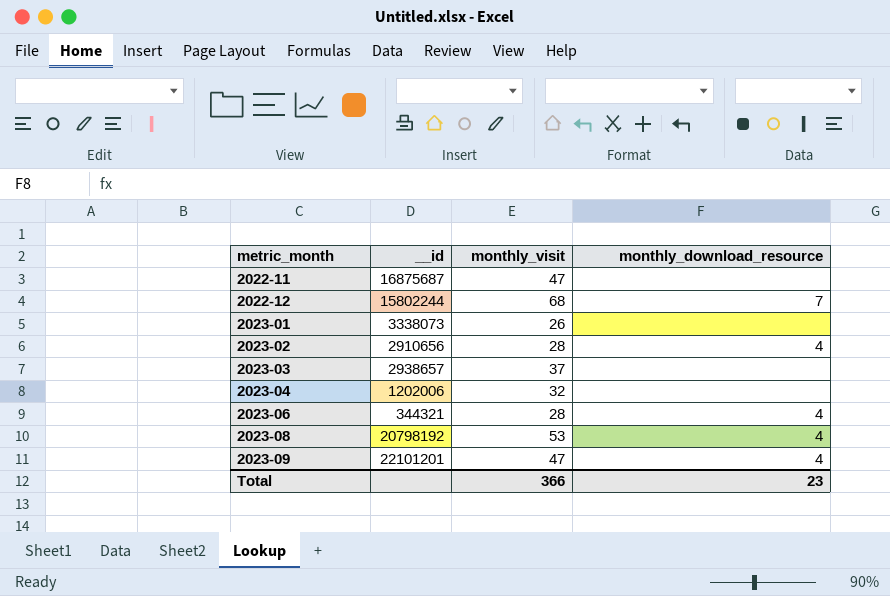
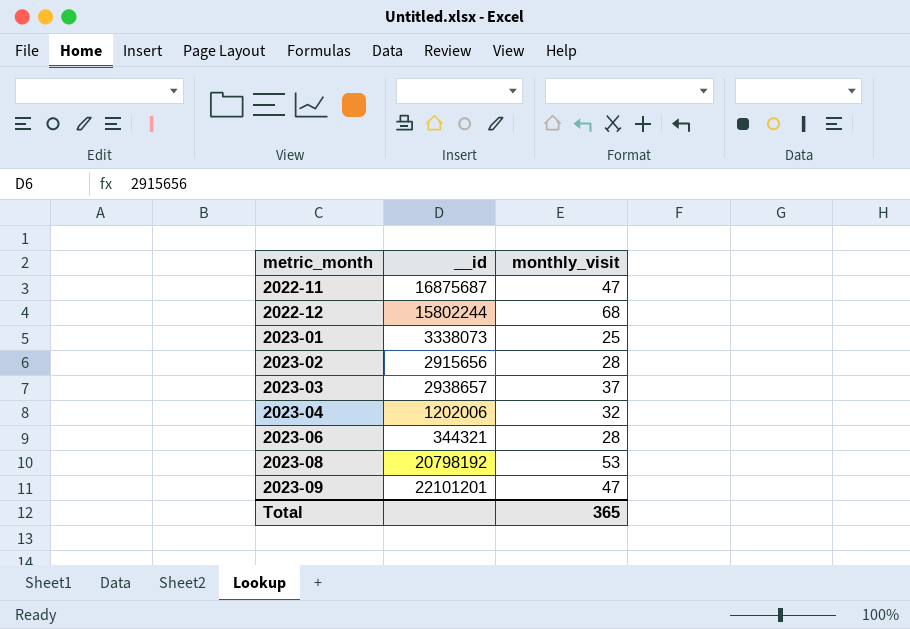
column monthly_download_resource | position: 4 -> none
2023-01 | monthly_visit: 26 -> 25
2023-02 | __id: 2910656 -> 2915656
Total | monthly_visit: 366 -> 365

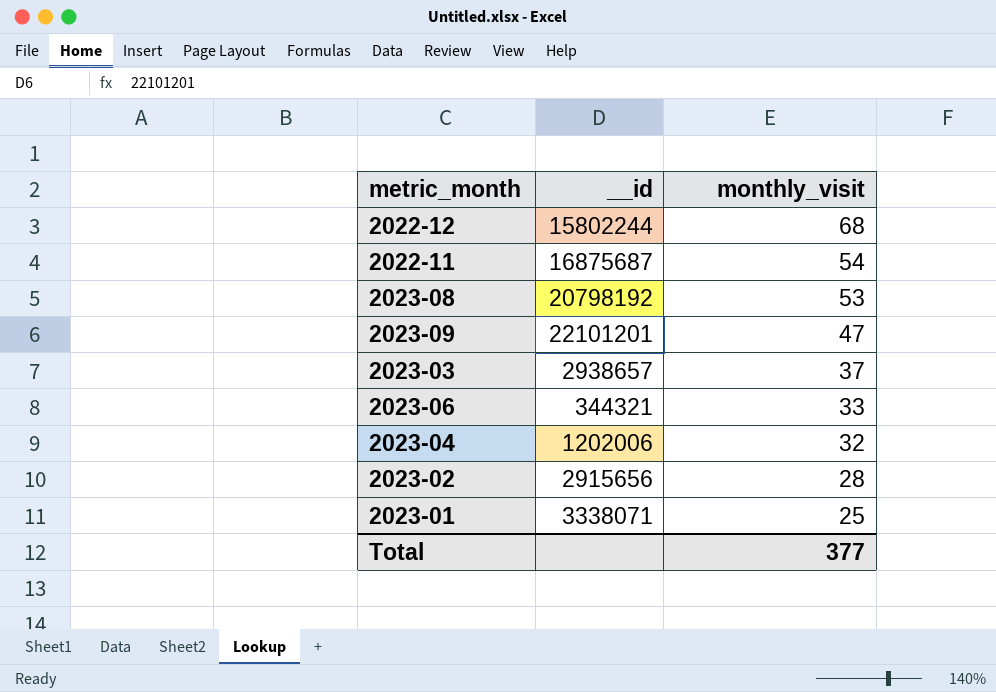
row order: metric_month ascending -> monthly_visit descending
2022-11 | monthly_visit: 47 -> 54
2023-06 | monthly_visit: 28 -> 33
2023-01 | __id: 3338073 -> 3338071
Total | monthly_visit: 365 -> 377

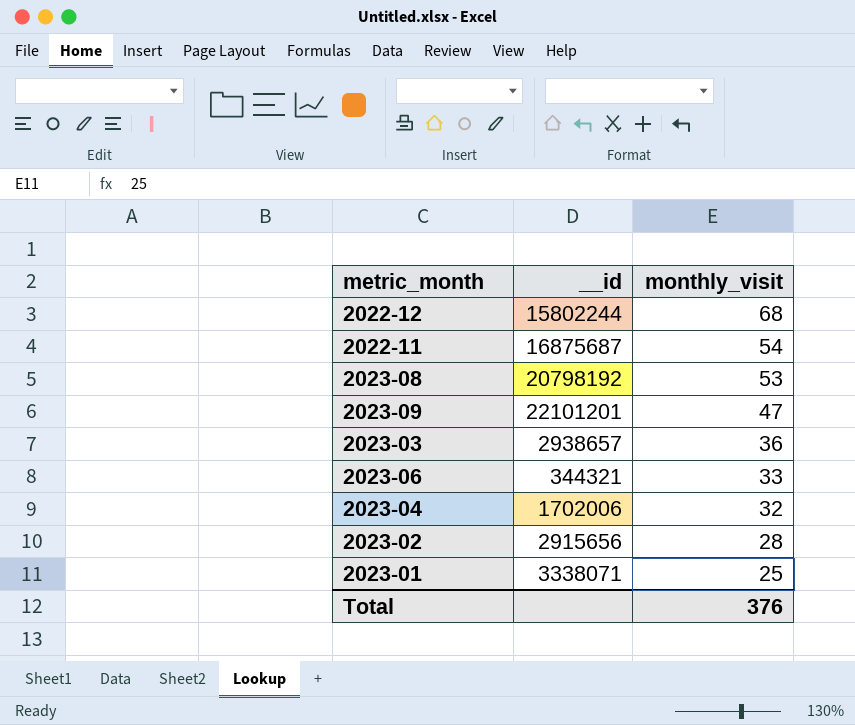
2023-03 | monthly_visit: 37 -> 36
2023-04 | __id: 1202006 -> 1702006
Total | monthly_visit: 377 -> 376

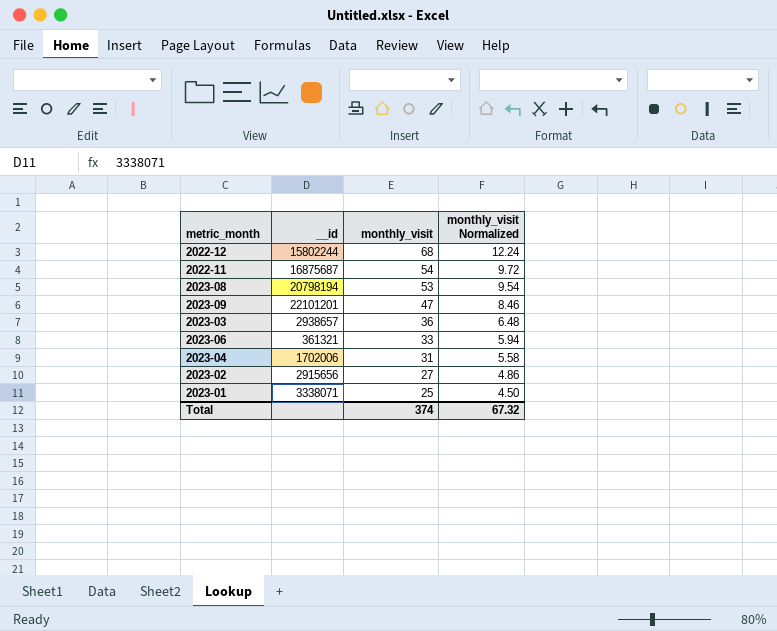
column monthly_visit Normalized | formula: none -> [monthly_visit] * 0.18
2023-08 | __id: 20798192 -> 20798194
2023-06 | __id: 344321 -> 361321
2023-04 | monthly_visit: 32 -> 31
2023-02 | monthly_visit: 28 -> 27
Total | monthly_visit: 376 -> 374

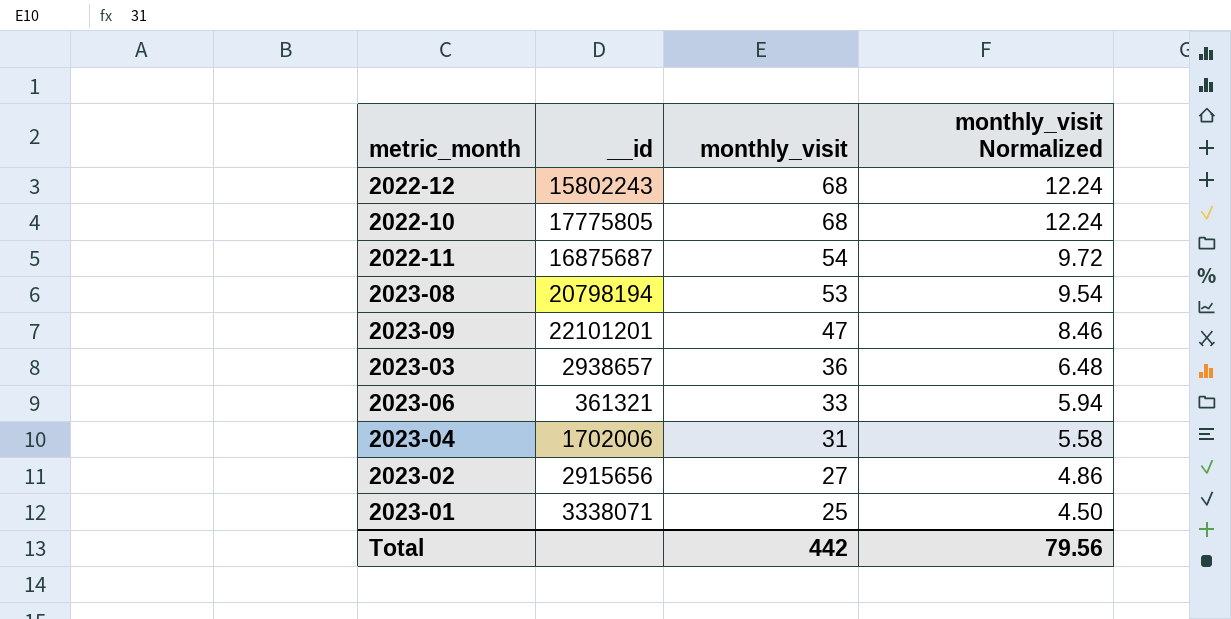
2022-12 | __id: 15802244 -> 15802243
row 2022-10: none -> 17775805 | 68 | 12.24
Total | monthly_visit: 374 -> 442
Total | monthly_visit Normalized: 67.32 -> 79.56

